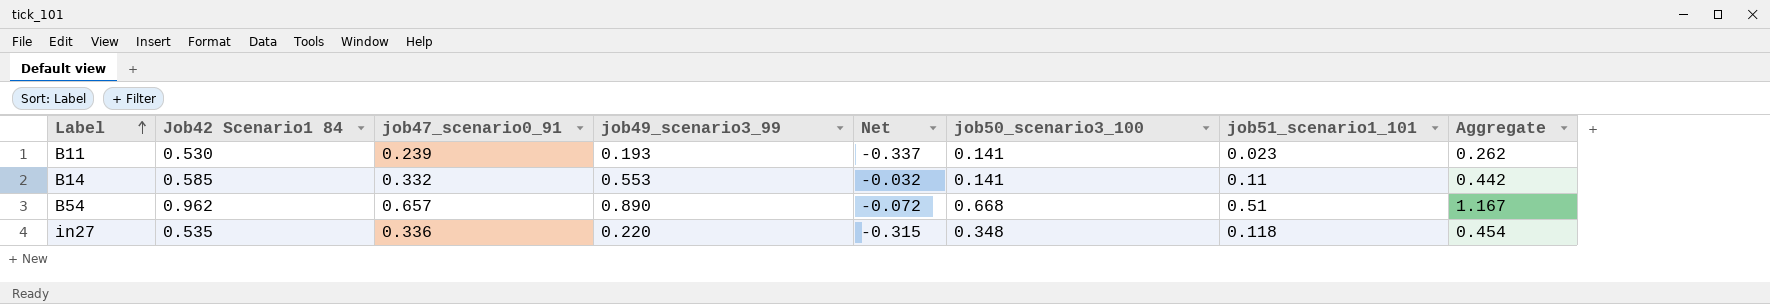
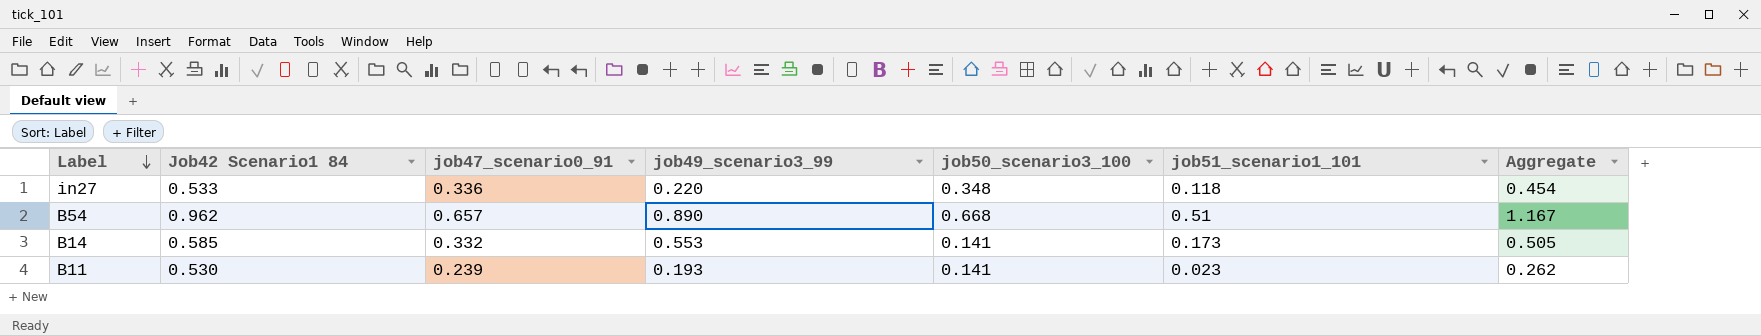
row order: Label ascending -> Label descending
column Net | formula: [job49_scenario3_99] - [Job42 Scenario1 84] -> none
in27 | Job42 Scenario1 84: 0.535 -> 0.533
B14 | job51_scenario1_101: 0.11 -> 0.173
B14 | Aggregate: 0.442 -> 0.505

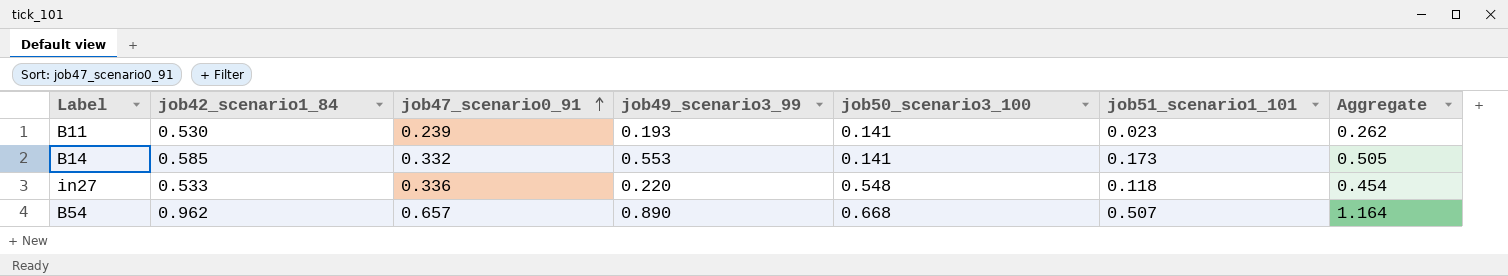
row order: Label descending -> job47_scenario0_91 ascending
column name: Job42 Scenario1 84 -> job42_scenario1_84
in27 | job50_scenario3_100: 0.348 -> 0.548
B54 | job51_scenario1_101: 0.51 -> 0.507
B54 | Aggregate: 1.167 -> 1.164

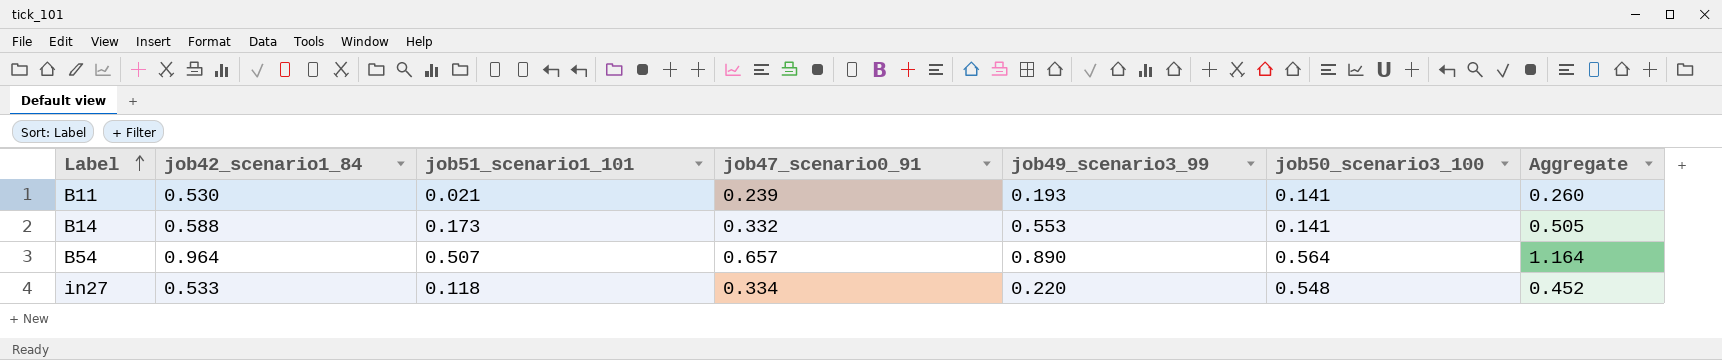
row order: job47_scenario0_91 ascending -> Label ascending
column job51_scenario1_101 | position: 6 -> 3
B11 | job51_scenario1_101: 0.023 -> 0.021
B11 | Aggregate: 0.262 -> 0.260
B14 | job42_scenario1_84: 0.585 -> 0.588
B54 | job42_scenario1_84: 0.962 -> 0.964
B54 | job50_scenario3_100: 0.668 -> 0.564
in27 | job47_scenario0_91: 0.336 -> 0.334
in27 | Aggregate: 0.454 -> 0.452

